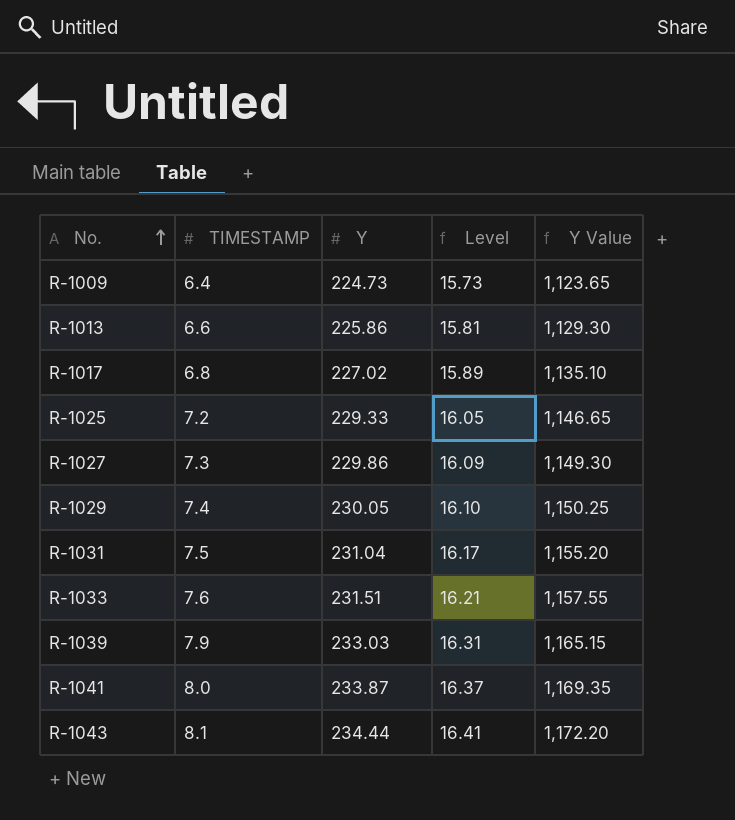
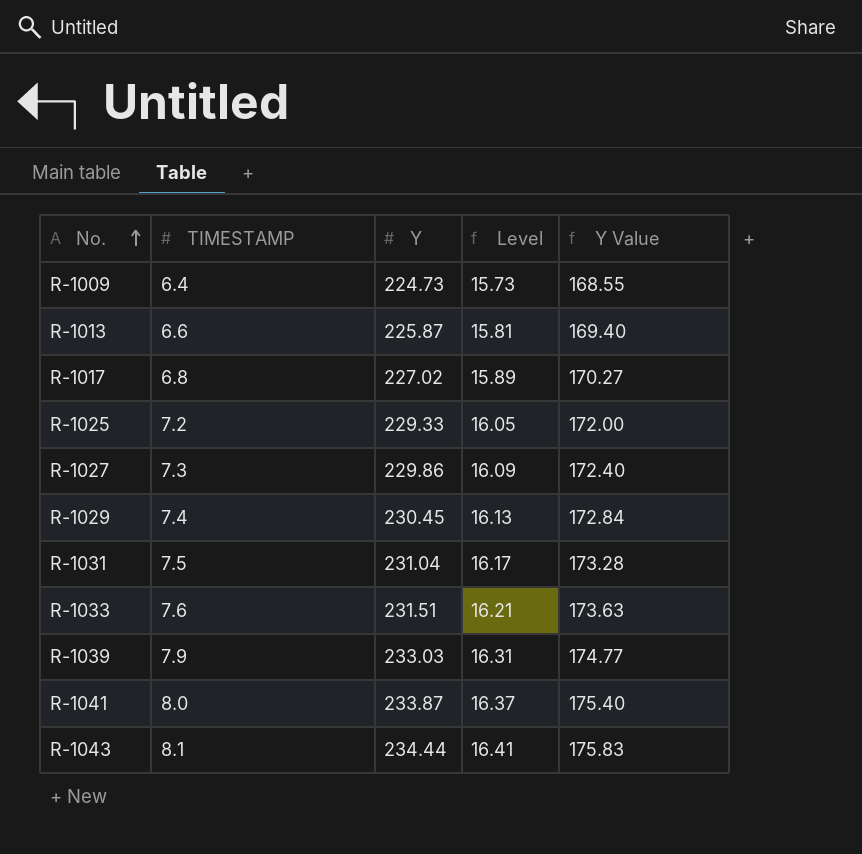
column Y Value | formula: [Y] * 5 -> [Y] * 0.75
R-1013 | Y: 225.86 -> 225.87
R-1029 | Y: 230.05 -> 230.45
R-1029 | Level: 16.10 -> 16.13

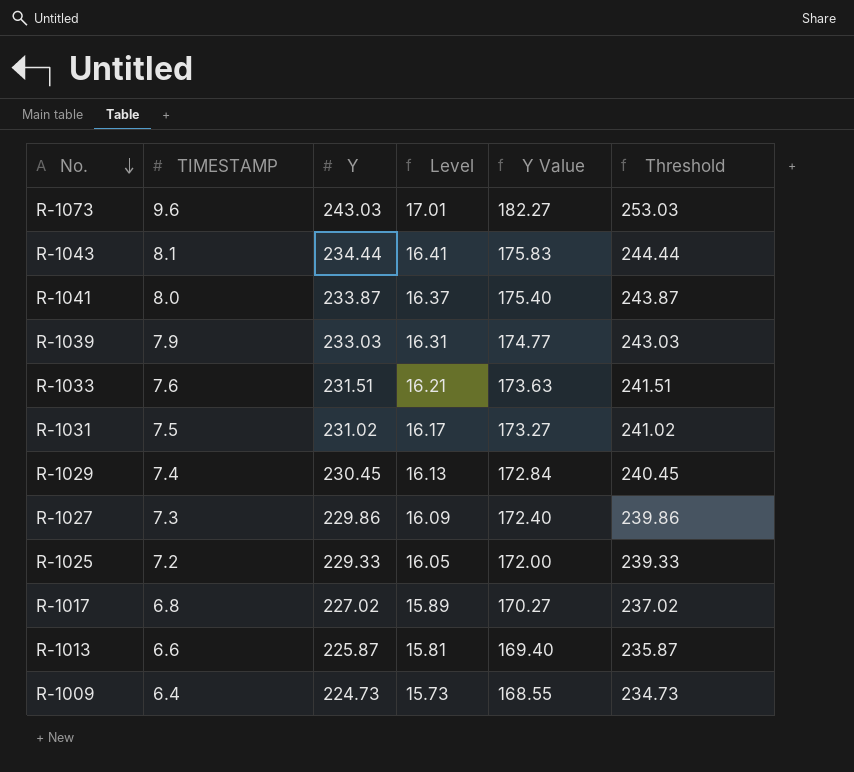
row order: No. ascending -> No. descending
column Threshold | formula: none -> [Y] + 10
row R-1073: none -> 9.6 | 243.03 | 17.01 | 182.27 | 253.03
R-1031 | Y: 231.04 -> 231.02
R-1031 | Y Value: 173.28 -> 173.27

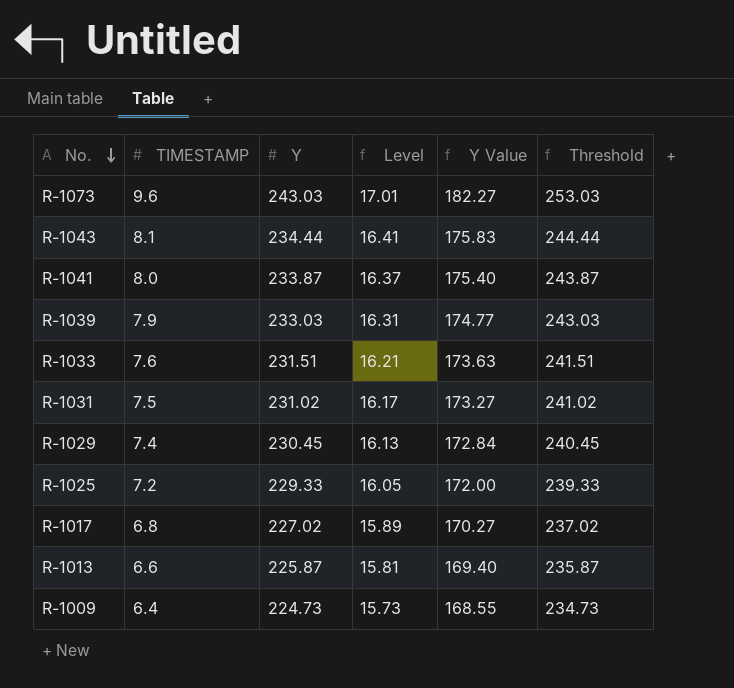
row R-1027: 7.3 | 229.86 | 16.09 | 172.40 | 239.86 -> none

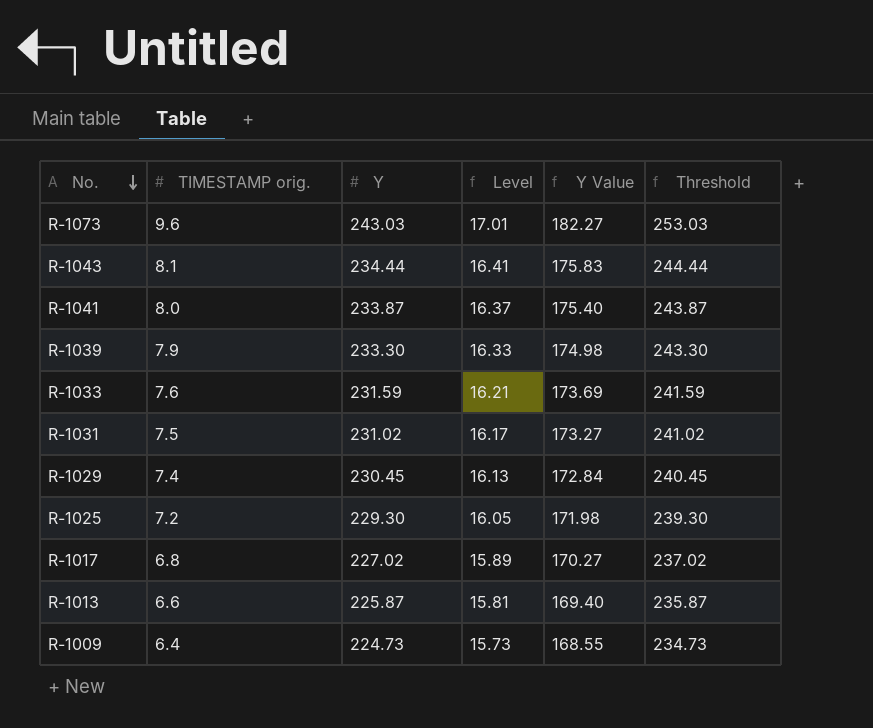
column name: TIMESTAMP -> TIMESTAMP orig.
R-1039 | Y: 233.03 -> 233.30
R-1039 | Level: 16.31 -> 16.33
R-1039 | Y Value: 174.77 -> 174.98
R-1039 | Threshold: 243.03 -> 243.30
R-1033 | Y: 231.51 -> 231.59
R-1033 | Y Value: 173.63 -> 173.69
R-1033 | Threshold: 241.51 -> 241.59
R-1025 | Y: 229.33 -> 229.30
R-1025 | Y Value: 172.00 -> 171.98
R-1025 | Threshold: 239.33 -> 239.30

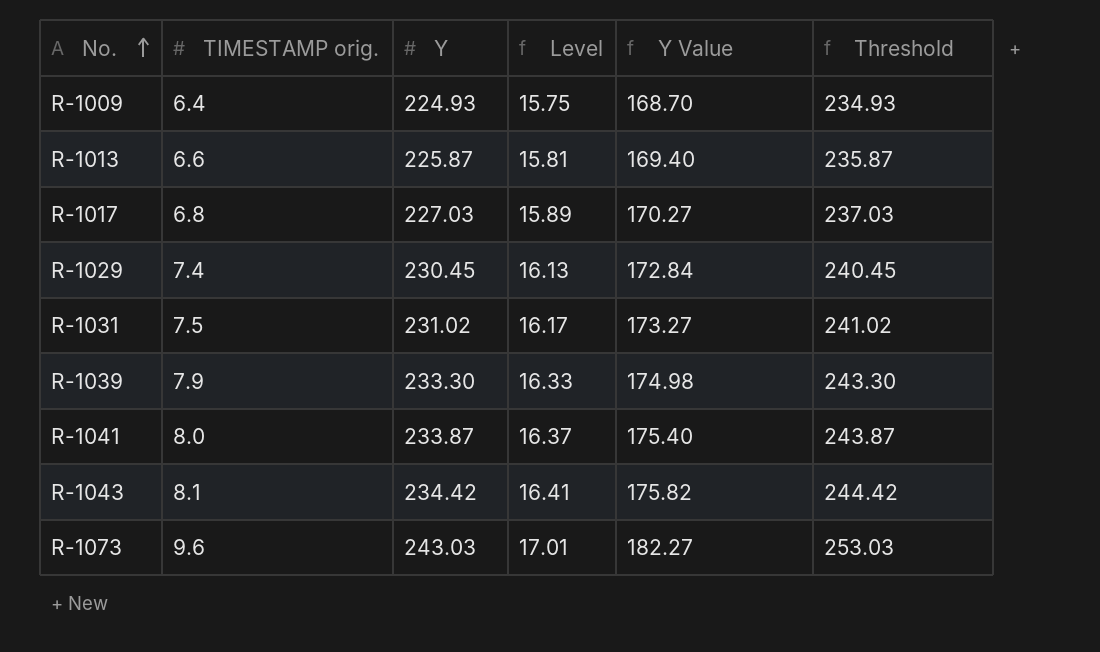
row order: No. descending -> No. ascending
row R-1033: 7.6 | 231.59 | 16.21 | 173.69 | 241.59 -> none
row R-1025: 7.2 | 229.30 | 16.05 | 171.98 | 239.30 -> none
R-1009 | Y: 224.73 -> 224.93
R-1009 | Level: 15.73 -> 15.75
R-1009 | Y Value: 168.55 -> 168.70
R-1009 | Threshold: 234.73 -> 234.93
R-1017 | Y: 227.02 -> 227.03
R-1017 | Threshold: 237.02 -> 237.03
R-1043 | Y: 234.44 -> 234.42
R-1043 | Y Value: 175.83 -> 175.82
R-1043 | Threshold: 244.44 -> 244.42

